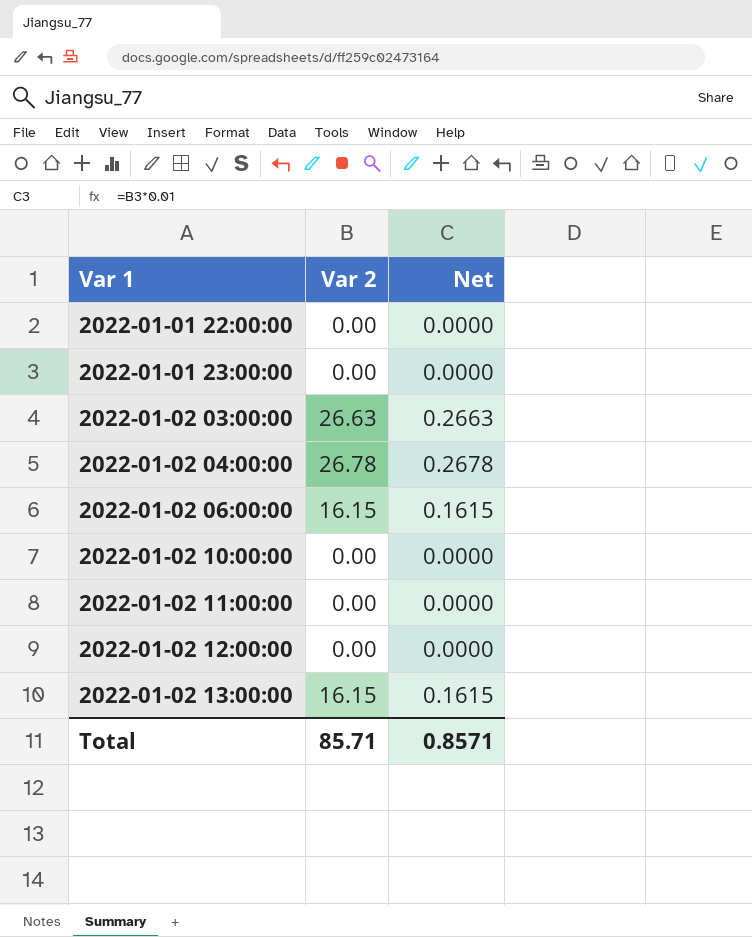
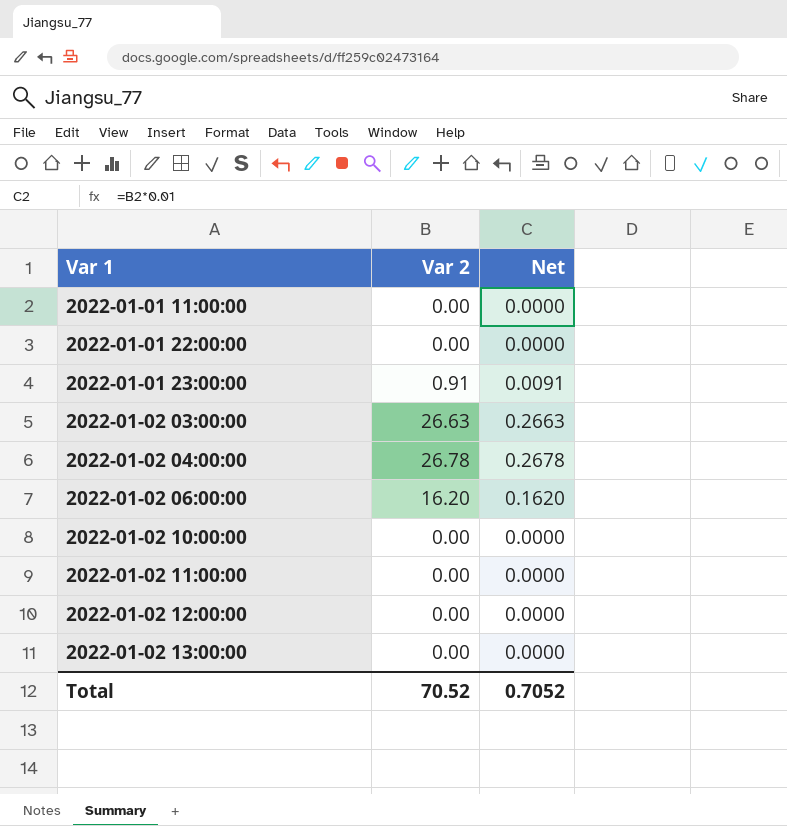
row 2022-01-01 11:00:00: none -> 0.00 | 0.0000
2022-01-01 23:00:00 | Var 2: 0.00 -> 0.91
2022-01-01 23:00:00 | Net: 0.0000 -> 0.0091
2022-01-02 06:00:00 | Var 2: 16.15 -> 16.20
2022-01-02 06:00:00 | Net: 0.1615 -> 0.1620
2022-01-02 13:00:00 | Var 2: 16.15 -> 0.00
2022-01-02 13:00:00 | Net: 0.1615 -> 0.0000
Total | Var 2: 85.71 -> 70.52
Total | Net: 0.8571 -> 0.7052

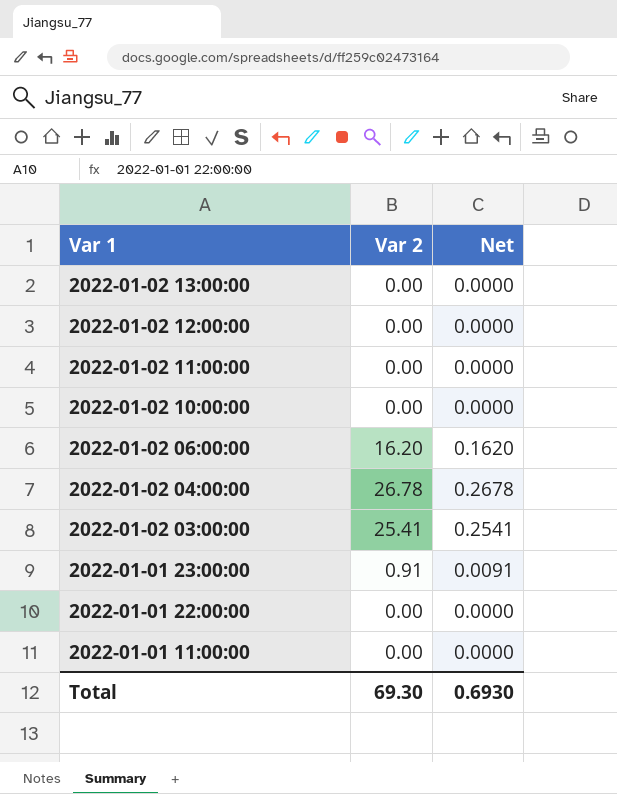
row order: Var 1 ascending -> Var 1 descending
2022-01-02 03:00:00 | Var 2: 26.63 -> 25.41
2022-01-02 03:00:00 | Net: 0.2663 -> 0.2541
Total | Var 2: 70.52 -> 69.30
Total | Net: 0.7052 -> 0.6930

